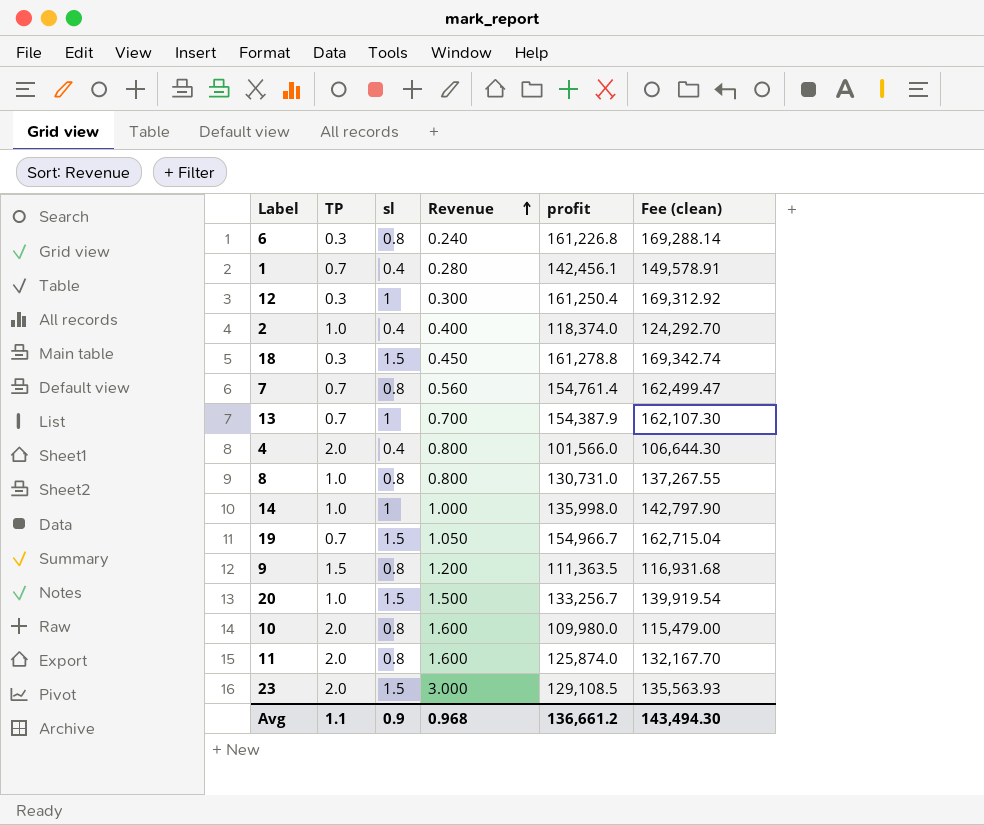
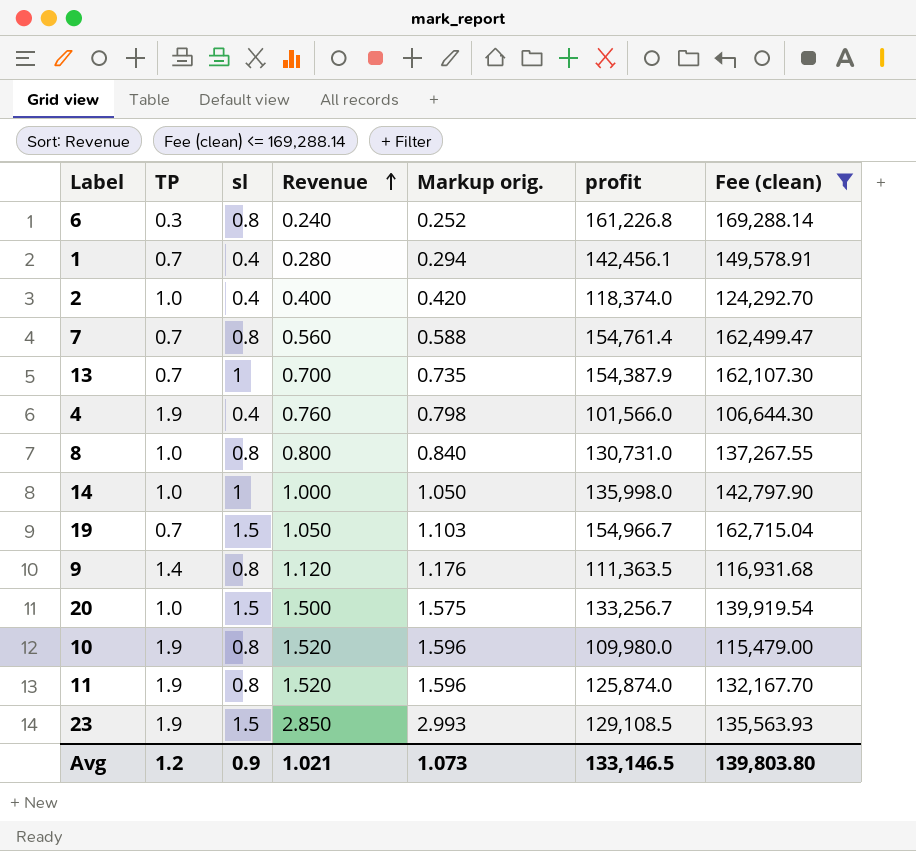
filter: none -> Fee (clean) <= 169,288.14
column Markup orig. | formula: none -> [Revenue] * 1.05
4 | TP: 2.0 -> 1.9
4 | Revenue: 0.800 -> 0.760
9 | TP: 1.5 -> 1.4
9 | Revenue: 1.200 -> 1.120
10 | TP: 2.0 -> 1.9
10 | Revenue: 1.600 -> 1.520
11 | TP: 2.0 -> 1.9
11 | Revenue: 1.600 -> 1.520
23 | TP: 2.0 -> 1.9
23 | Revenue: 3.000 -> 2.850
Avg | TP: 1.1 -> 1.2
Avg | Revenue: 0.968 -> 1.021
Avg | profit: 136,661.2 -> 133,146.5
Avg | Fee (clean): 143,494.30 -> 139,803.80

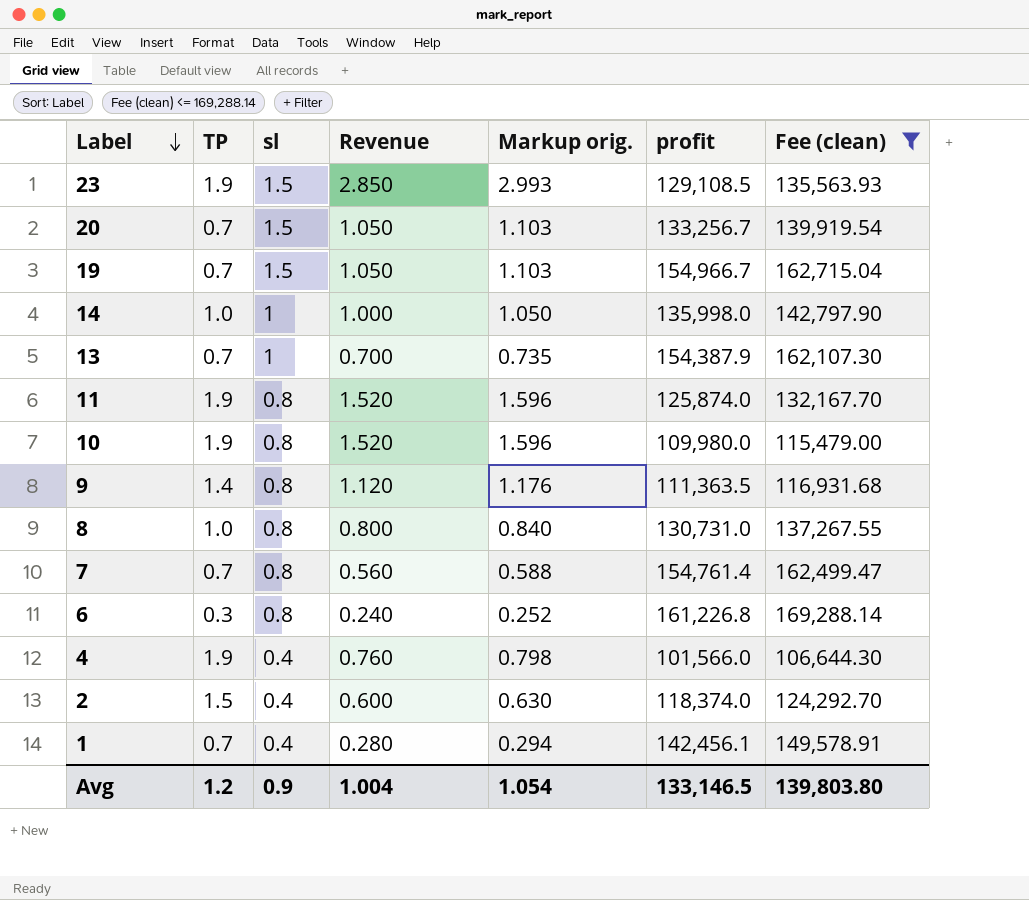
row order: Revenue ascending -> Label descending
20 | TP: 1.0 -> 0.7
20 | Revenue: 1.500 -> 1.050
20 | Markup orig.: 1.575 -> 1.103
2 | TP: 1.0 -> 1.5
2 | Revenue: 0.400 -> 0.600
2 | Markup orig.: 0.420 -> 0.630
Avg | Revenue: 1.021 -> 1.004
Avg | Markup orig.: 1.073 -> 1.054

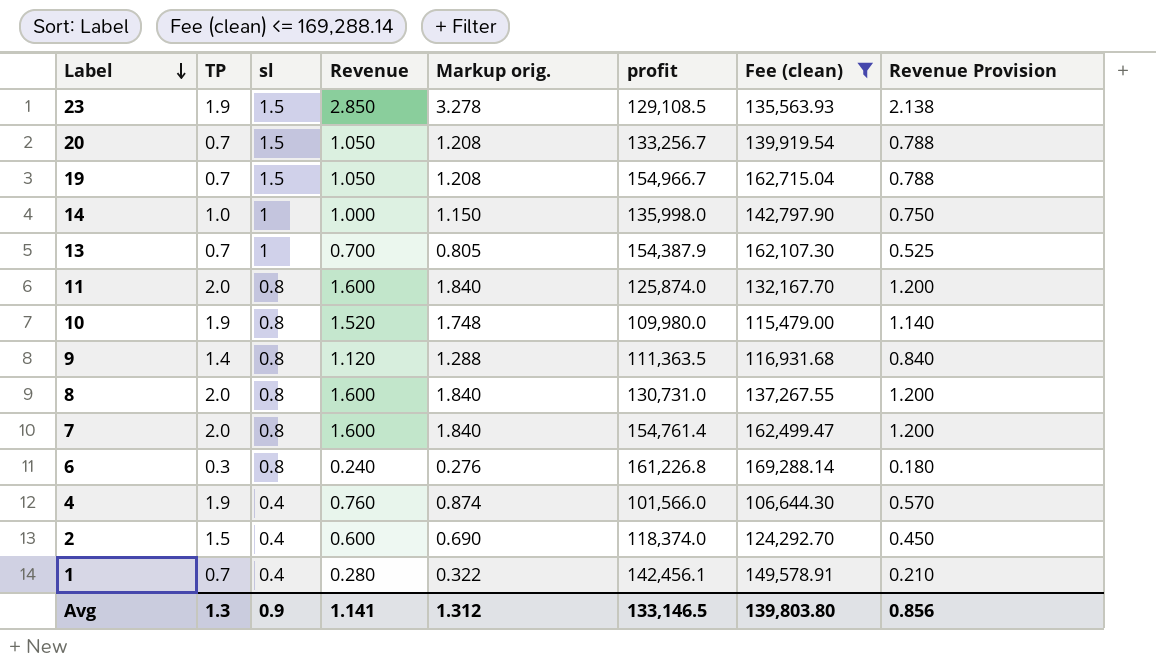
column Markup orig. | formula: [Revenue] * 1.05 -> [Revenue] * 1.15
column Revenue Provision | formula: none -> [Revenue] * 0.75
11 | TP: 1.9 -> 2.0
11 | Revenue: 1.520 -> 1.600
8 | TP: 1.0 -> 2.0
8 | Revenue: 0.800 -> 1.600
7 | TP: 0.7 -> 2.0
7 | Revenue: 0.560 -> 1.600
Avg | TP: 1.2 -> 1.3
Avg | Revenue: 1.004 -> 1.141
Avg | Markup orig.: 1.054 -> 1.312

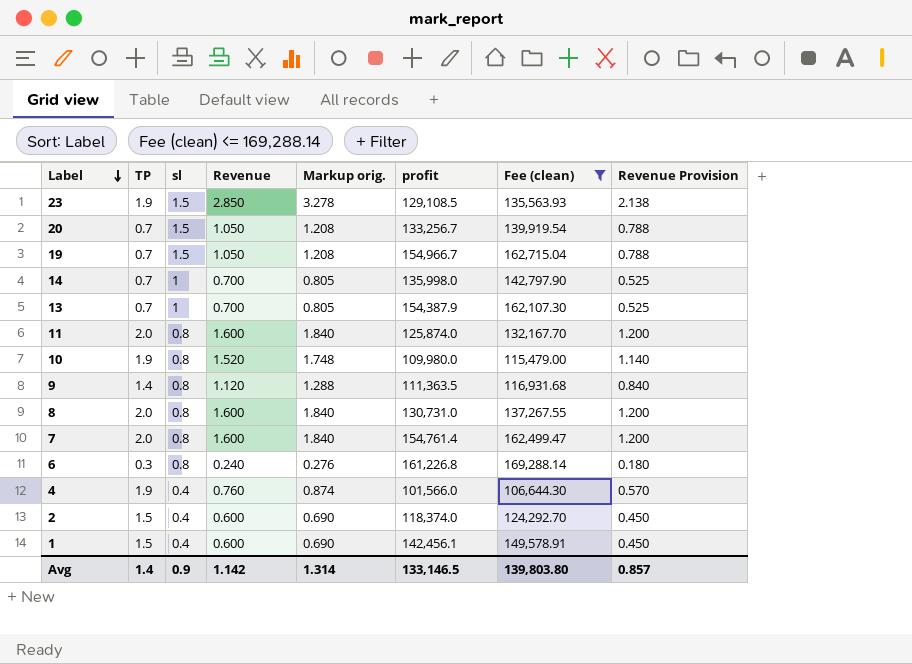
14 | TP: 1.0 -> 0.7
14 | Revenue: 1.000 -> 0.700
14 | Markup orig.: 1.150 -> 0.805
14 | Revenue Provision: 0.750 -> 0.525
1 | TP: 0.7 -> 1.5
1 | Revenue: 0.280 -> 0.600
1 | Markup orig.: 0.322 -> 0.690
1 | Revenue Provision: 0.210 -> 0.450
Avg | TP: 1.3 -> 1.4
Avg | Revenue: 1.141 -> 1.142
Avg | Markup orig.: 1.312 -> 1.314
Avg | Revenue Provision: 0.856 -> 0.857

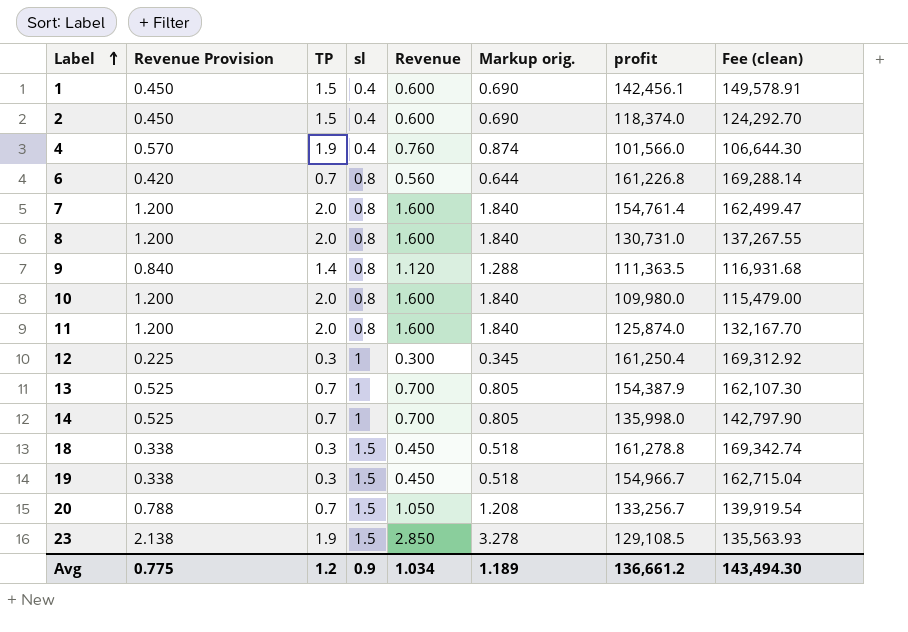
filter: Fee (clean) <= 169,288.14 -> none
row order: Label descending -> Label ascending
column Revenue Provision | position: 8 -> 2
6 | Revenue Provision: 0.180 -> 0.420
6 | TP: 0.3 -> 0.7
6 | Revenue: 0.240 -> 0.560
6 | Markup orig.: 0.276 -> 0.644
10 | Revenue Provision: 1.140 -> 1.200
10 | TP: 1.9 -> 2.0
10 | Revenue: 1.520 -> 1.600
10 | Markup orig.: 1.748 -> 1.840
19 | Revenue Provision: 0.788 -> 0.338
19 | TP: 0.7 -> 0.3
19 | Revenue: 1.050 -> 0.450
19 | Markup orig.: 1.208 -> 0.518
Avg | Revenue Provision: 0.857 -> 0.775
Avg | TP: 1.4 -> 1.2
Avg | Revenue: 1.142 -> 1.034
Avg | Markup orig.: 1.314 -> 1.189
Avg | profit: 133,146.5 -> 136,661.2
Avg | Fee (clean): 139,803.80 -> 143,494.30

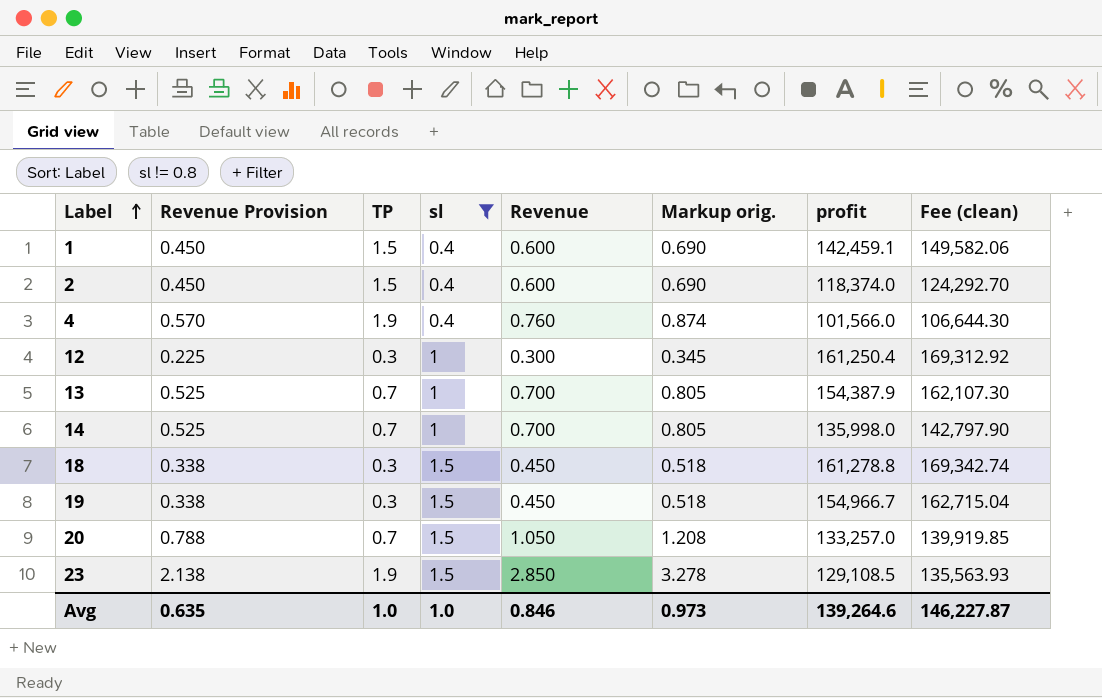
filter: none -> sl != 0.8
1 | profit: 142,456.1 -> 142,459.1
1 | Fee (clean): 149,578.91 -> 149,582.06
20 | profit: 133,256.7 -> 133,257.0
20 | Fee (clean): 139,919.54 -> 139,919.85
Avg | Revenue Provision: 0.775 -> 0.635
Avg | TP: 1.2 -> 1.0
Avg | sl: 0.9 -> 1.0
Avg | Revenue: 1.034 -> 0.846
Avg | Markup orig.: 1.189 -> 0.973
Avg | profit: 136,661.2 -> 139,264.6
Avg | Fee (clean): 143,494.30 -> 146,227.87

